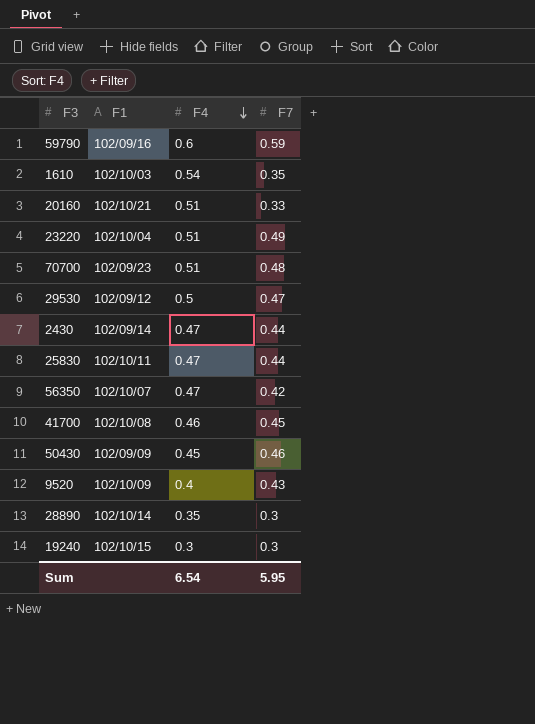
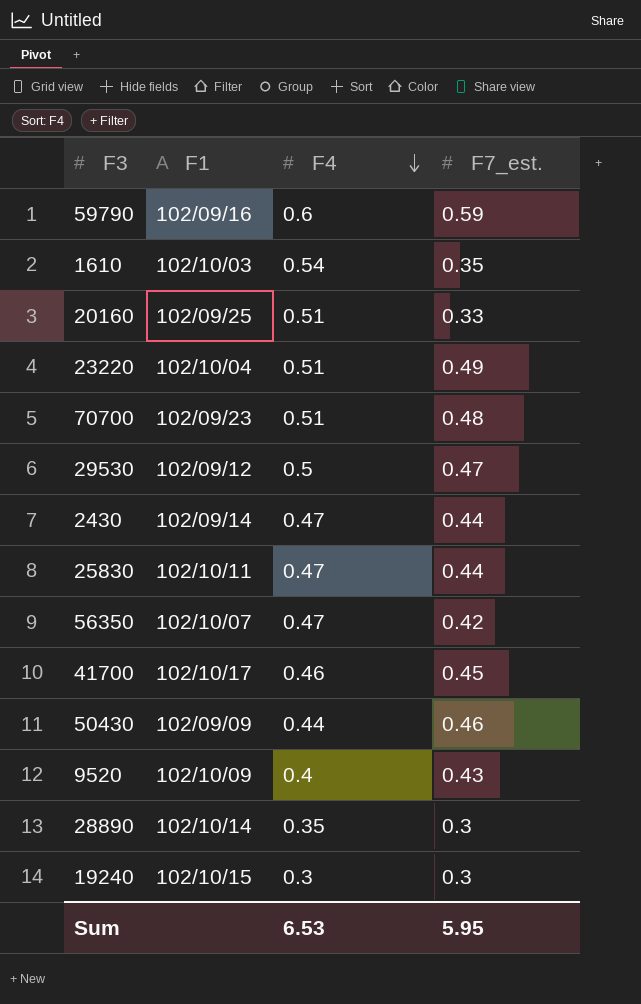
column name: F7 -> F7_est.
20160 | F1: 102/10/21 -> 102/09/25
41700 | F1: 102/10/08 -> 102/10/17
50430 | F4: 0.45 -> 0.44
Sum | F4: 6.54 -> 6.53

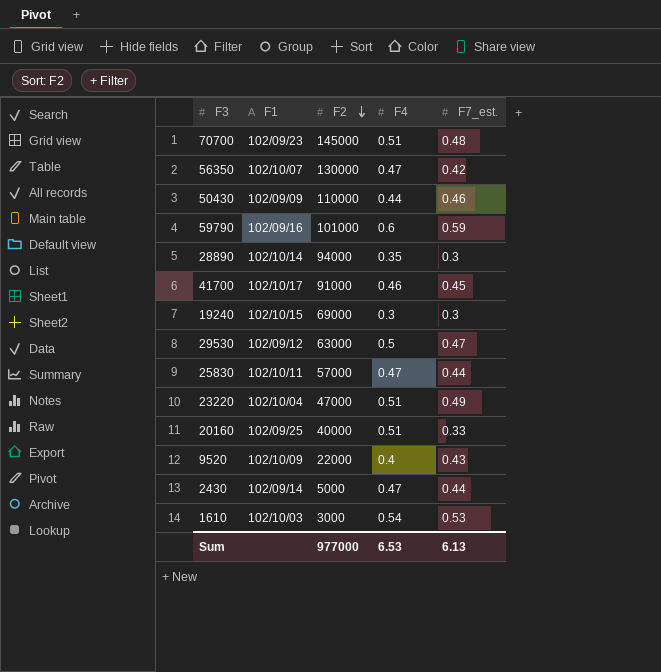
row order: F4 descending -> F2 descending
column F2 | position: none -> 3
1610 | F7_est.: 0.35 -> 0.53
Sum | F7_est.: 5.95 -> 6.13

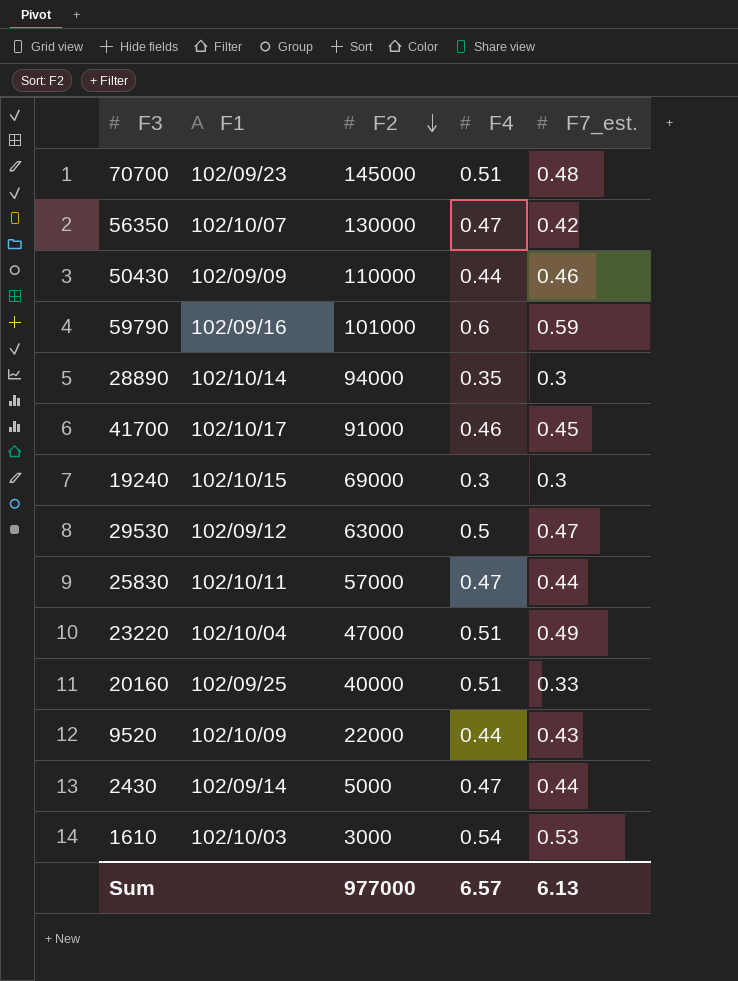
9520 | F4: 0.4 -> 0.44
Sum | F4: 6.53 -> 6.57

